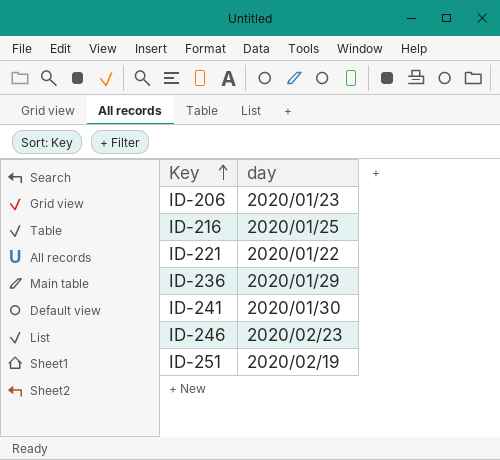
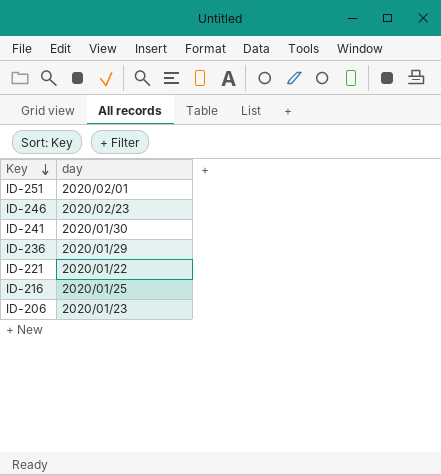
row order: Key ascending -> Key descending
ID-251 | day: 2020/02/19 -> 2020/02/01

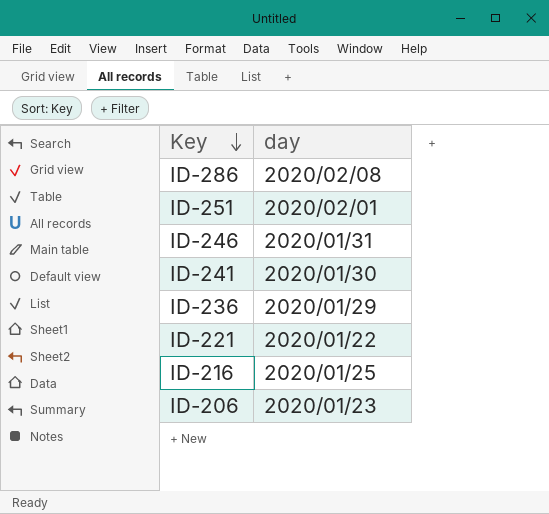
row ID-286: none -> 2020/02/08
ID-246 | day: 2020/02/23 -> 2020/01/31

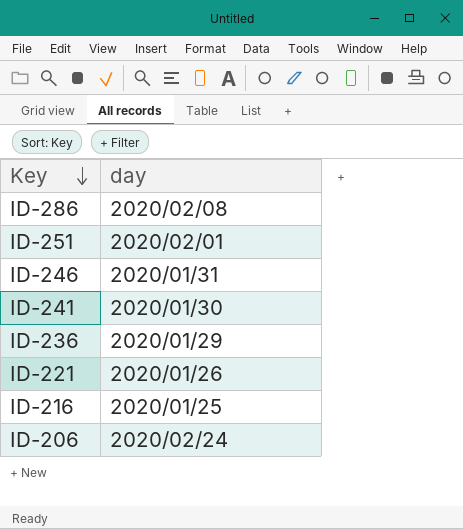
ID-221 | day: 2020/01/22 -> 2020/01/26
ID-206 | day: 2020/01/23 -> 2020/02/24

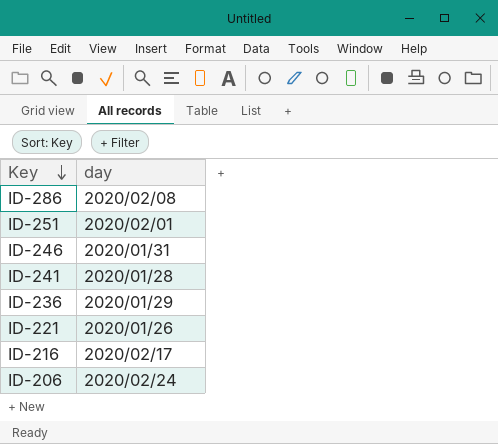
ID-241 | day: 2020/01/30 -> 2020/01/28
ID-216 | day: 2020/01/25 -> 2020/02/17

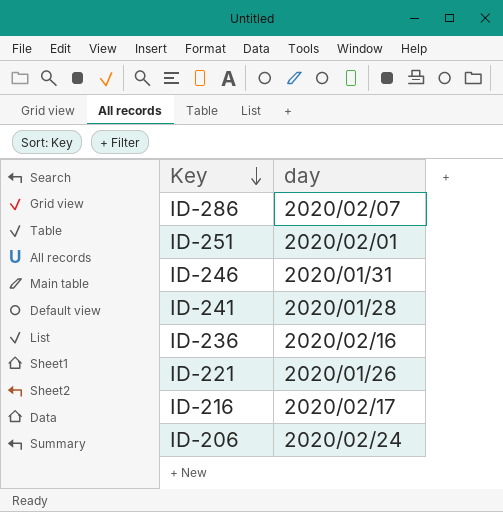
ID-286 | day: 2020/02/08 -> 2020/02/07
ID-236 | day: 2020/01/29 -> 2020/02/16

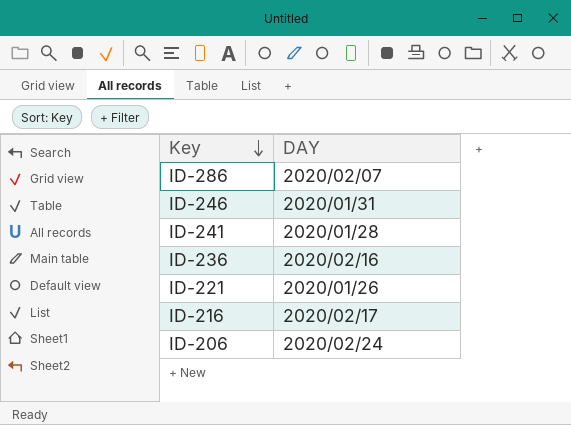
column name: day -> DAY
row ID-251: 2020/02/01 -> none

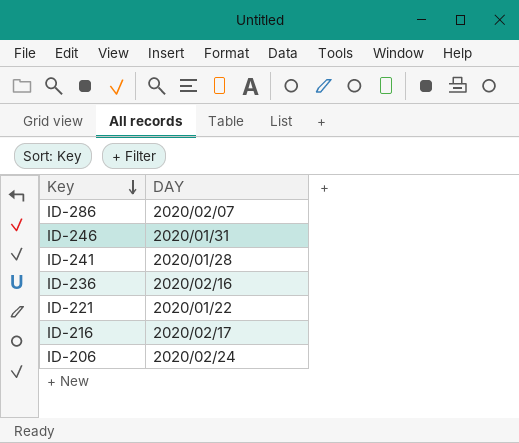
ID-221 | DAY: 2020/01/26 -> 2020/01/22

